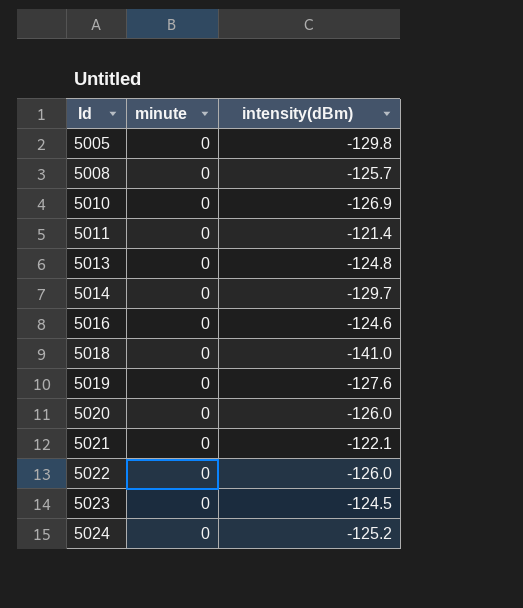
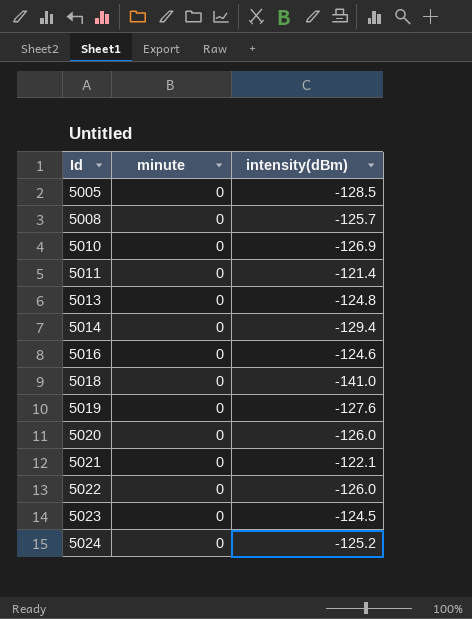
5005 | intensity(dBm): -129.8 -> -128.5
5014 | intensity(dBm): -129.7 -> -129.4

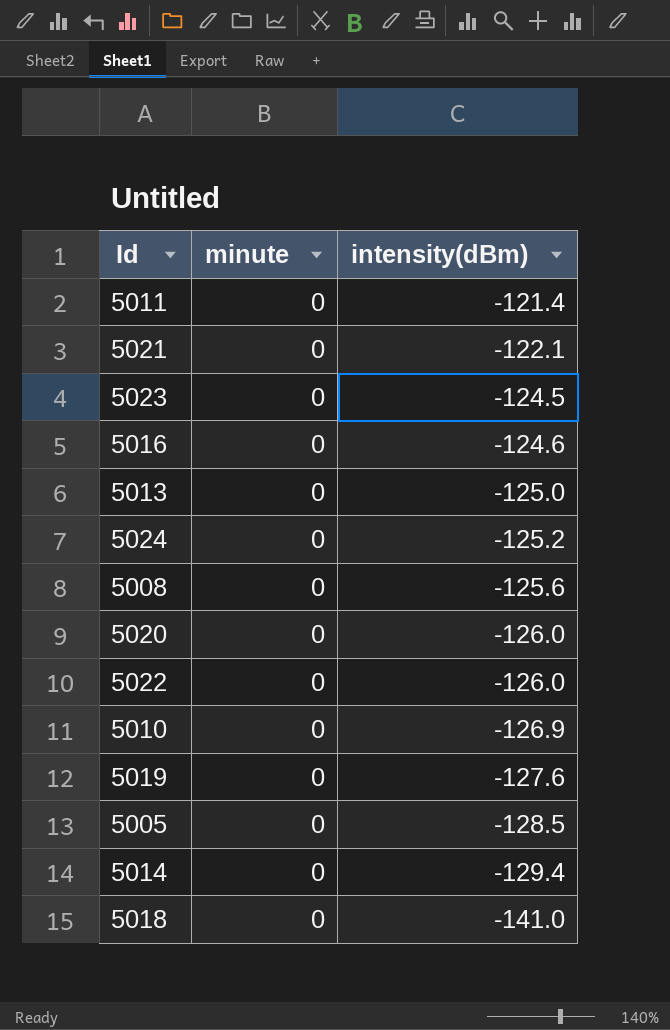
row order: Id ascending -> intensity(dBm) descending
5013 | intensity(dBm): -124.8 -> -125.0
5008 | intensity(dBm): -125.7 -> -125.6

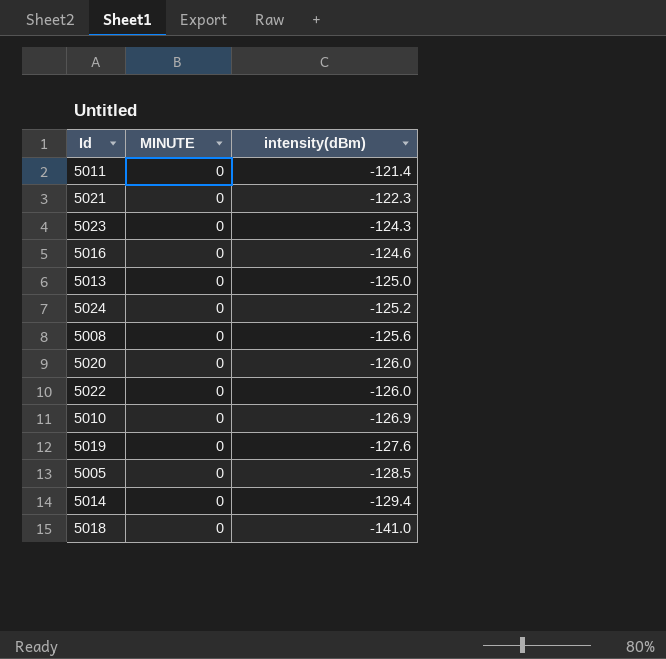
column name: minute -> MINUTE
5021 | intensity(dBm): -122.1 -> -122.3
5023 | intensity(dBm): -124.5 -> -124.3

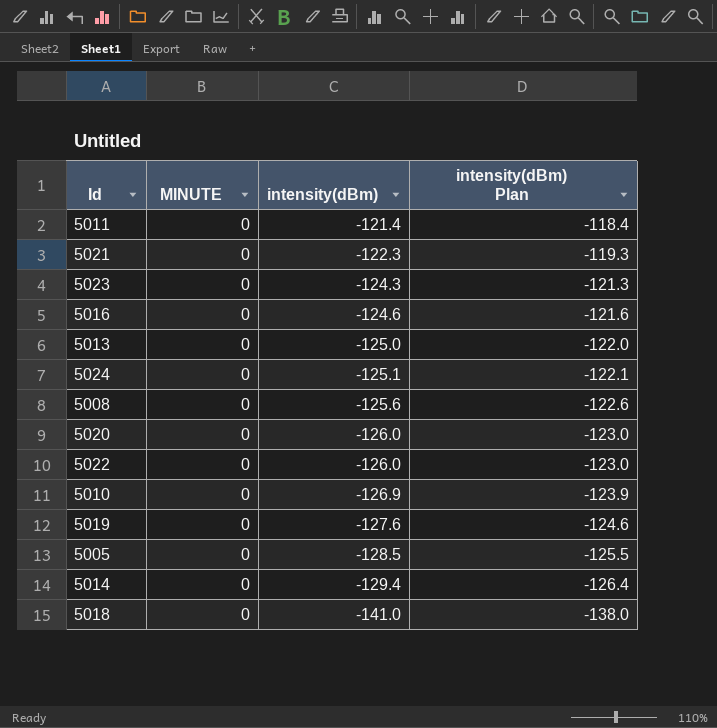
column intensity(dBm) Plan | formula: none -> [intensity(dBm)] + 3
5024 | intensity(dBm): -125.2 -> -125.1

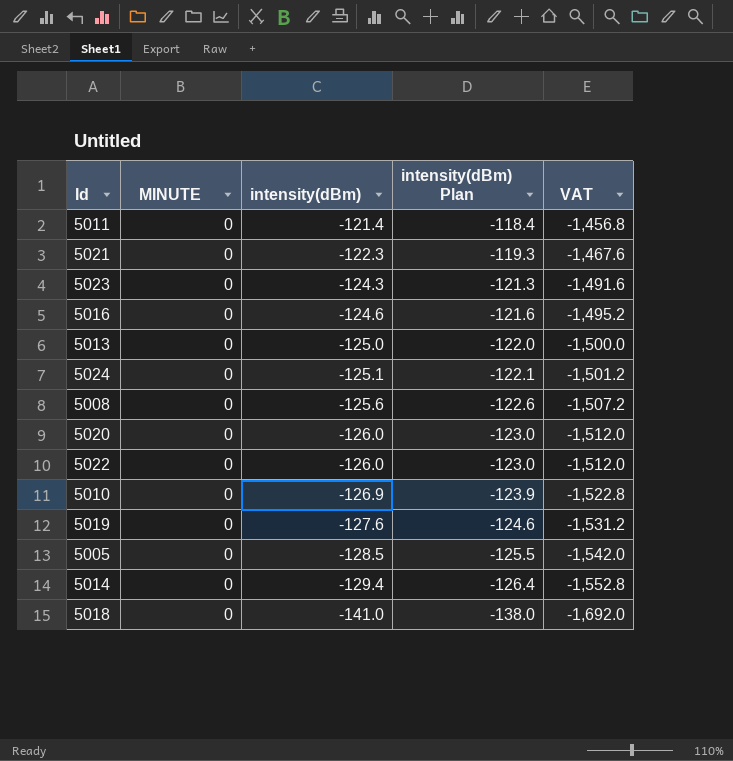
column VAT | formula: none -> [intensity(dBm)] * 12

